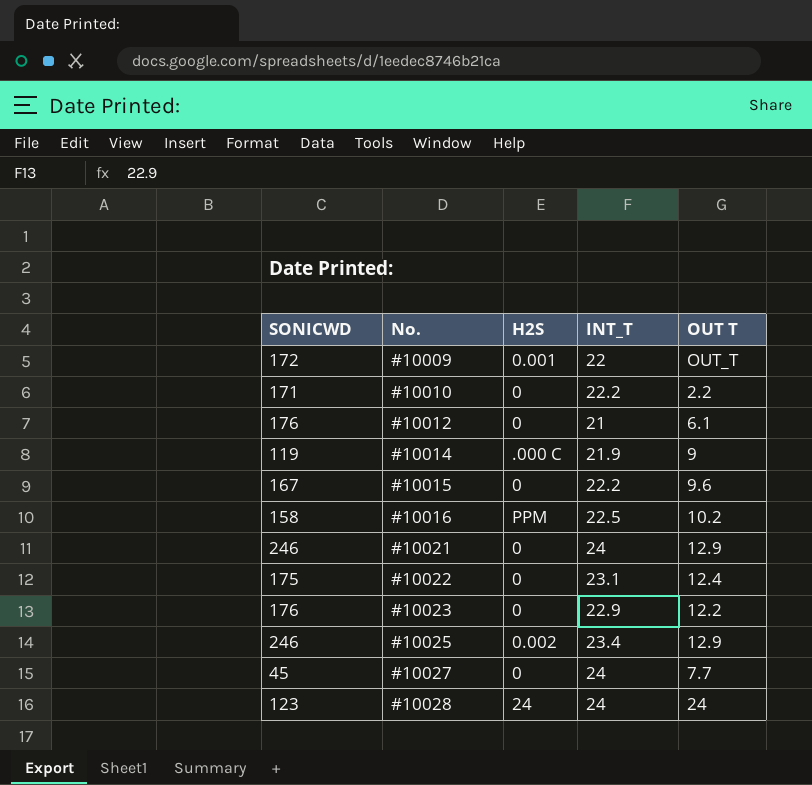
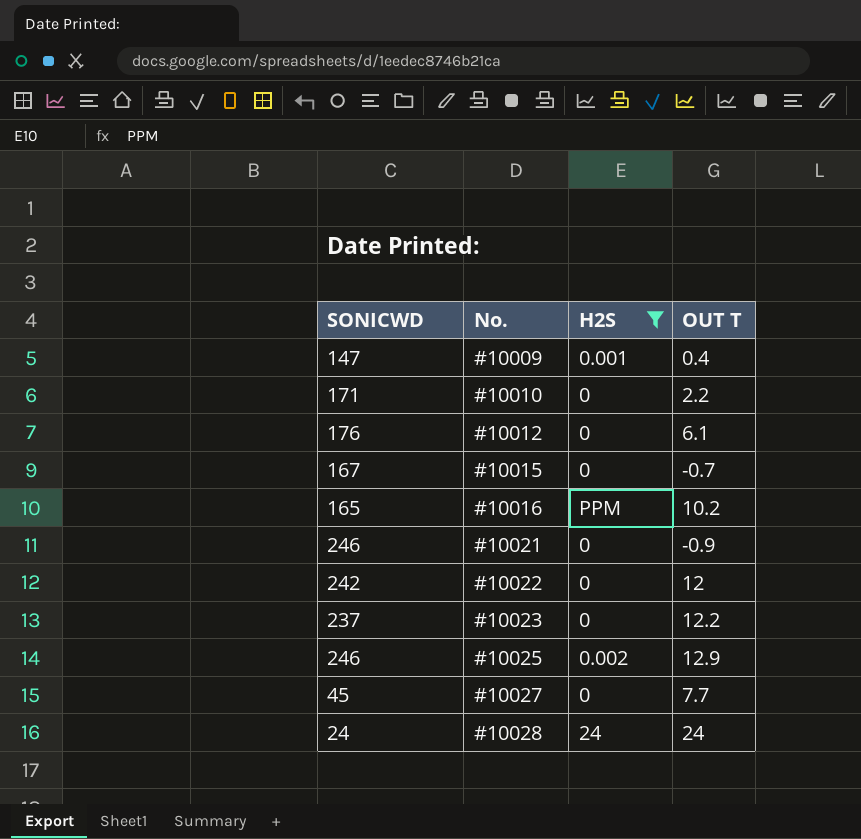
filter: none -> H2S != .000 C
column INT_T | position: 4 -> none
#10009 | SONICWD: 172 -> 147
#10009 | OUT T: OUT_T -> 0.4
#10015 | OUT T: 9.6 -> -0.7
#10016 | SONICWD: 158 -> 165
#10021 | OUT T: 12.9 -> -0.9
#10022 | SONICWD: 175 -> 242
#10022 | OUT T: 12.4 -> 12
#10023 | SONICWD: 176 -> 237
#10028 | SONICWD: 123 -> 24

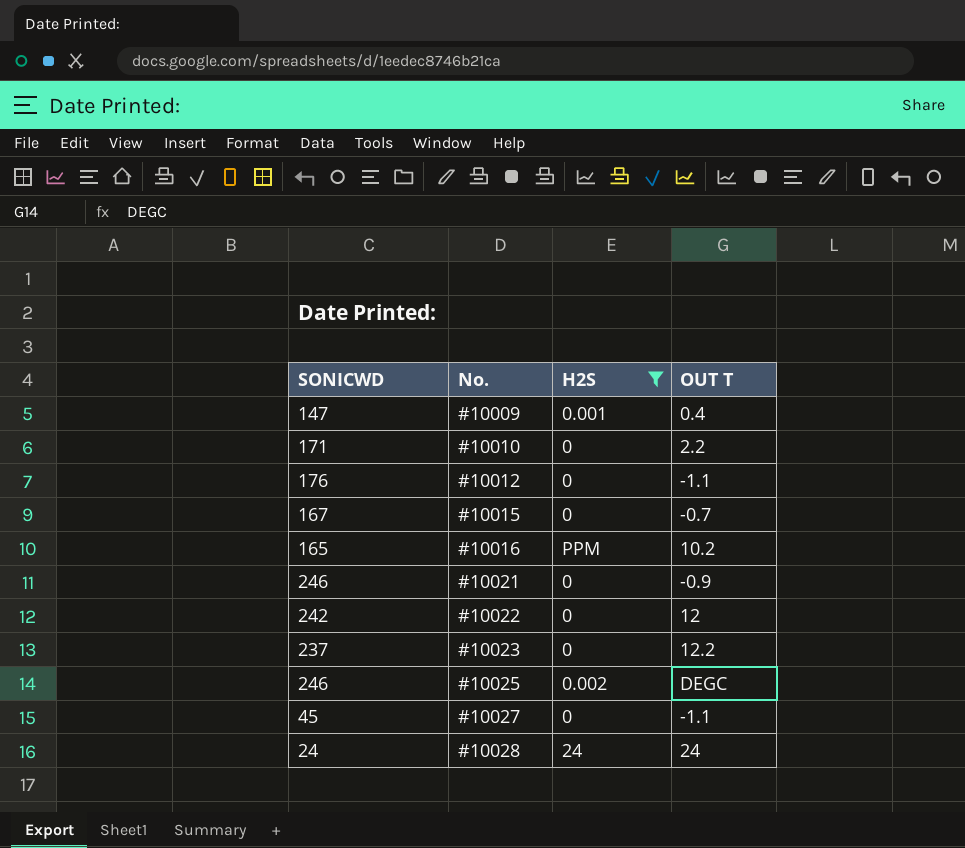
#10012 | OUT T: 6.1 -> -1.1
#10025 | OUT T: 12.9 -> DEGC
#10027 | OUT T: 7.7 -> -1.1

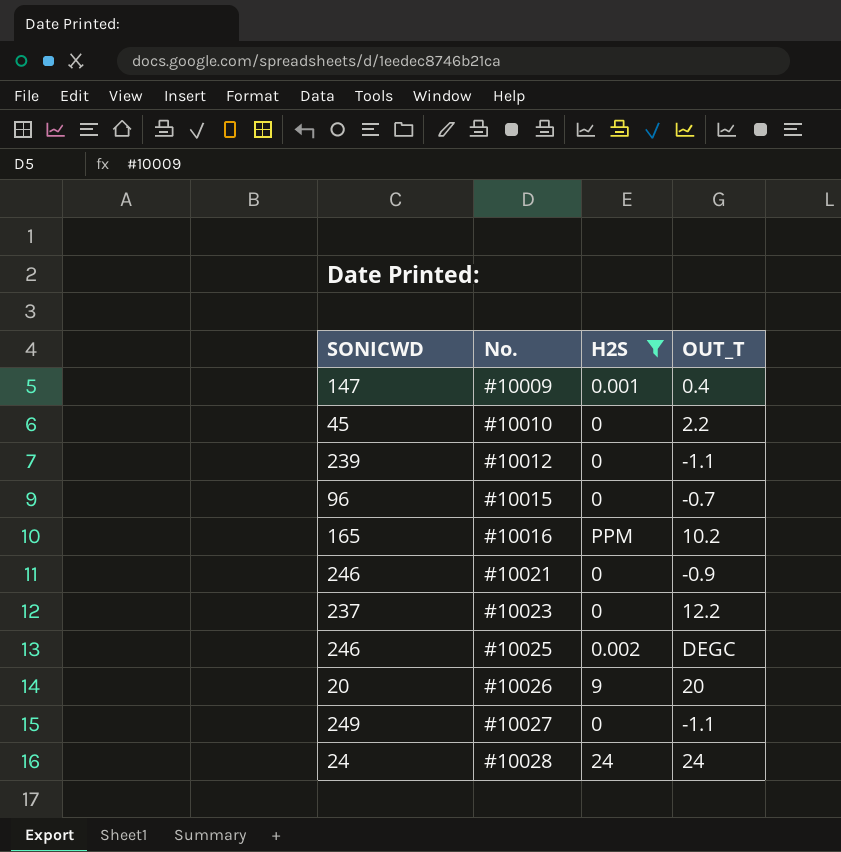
column name: OUT T -> OUT_T
row #10022: 242 | 0 | 12 -> none
#10010 | SONICWD: 171 -> 45
#10012 | SONICWD: 176 -> 239
#10015 | SONICWD: 167 -> 96
row #10026: none -> 20 | 9 | 20
#10027 | SONICWD: 45 -> 249

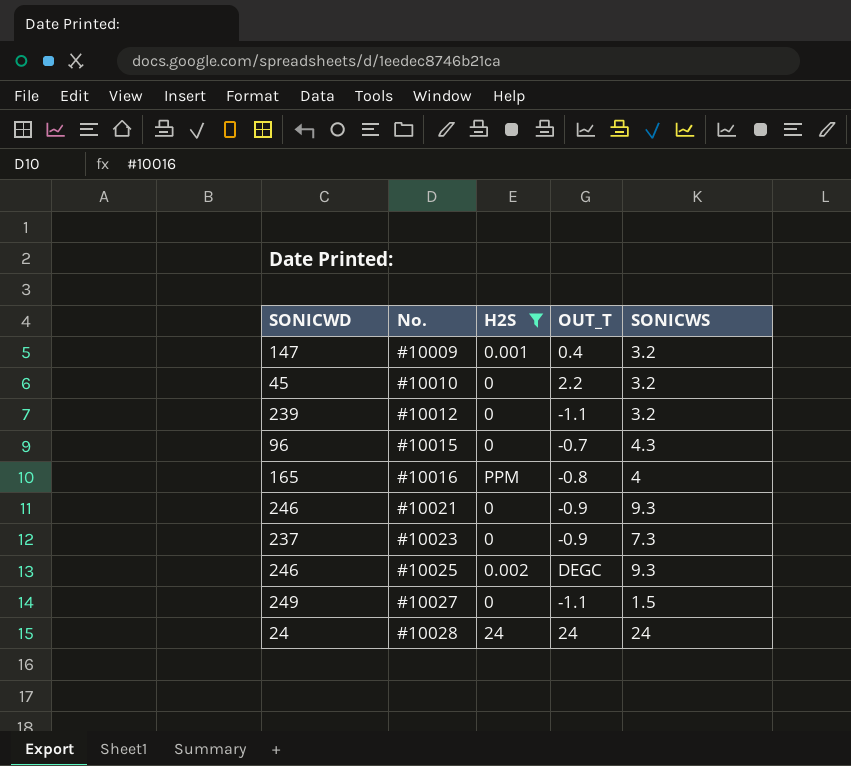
column SONICWS | position: none -> 5
row #10026: 20 | 9 | 20 -> none
#10016 | OUT_T: 10.2 -> -0.8
#10023 | OUT_T: 12.2 -> -0.9

